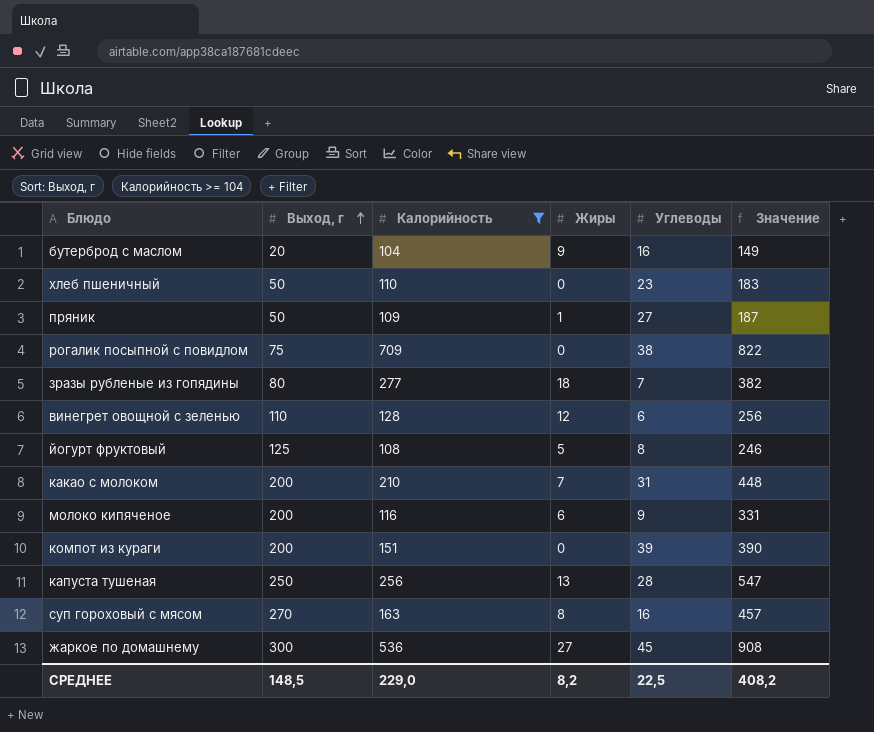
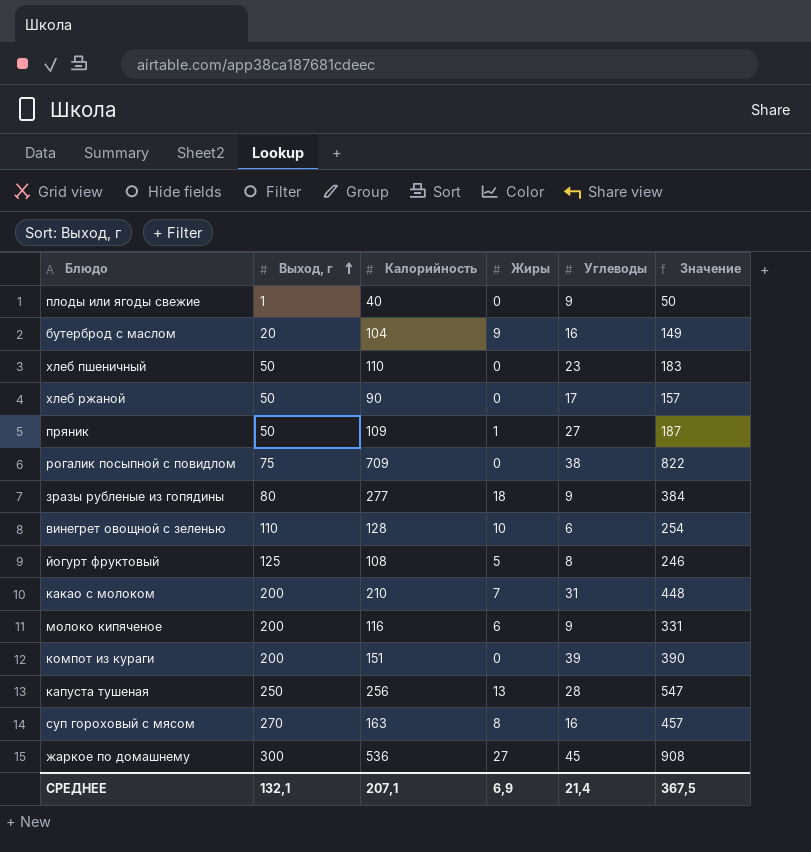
filter: Калорийность >= 104 -> none
зразы рубленые из гопядины | Углеводы: 7 -> 9
зразы рубленые из гопядины | Значение: 382 -> 384
винегрет овощной с зеленью | Жиры: 12 -> 10
винегрет овощной с зеленью | Значение: 256 -> 254
СРЕДНЕЕ | Выход, г: 148,5 -> 132,1
СРЕДНЕЕ | Калорийность: 229,0 -> 207,1
СРЕДНЕЕ | Жиры: 8,2 -> 6,9
СРЕДНЕЕ | Углеводы: 22,5 -> 21,4
СРЕДНЕЕ | Значение: 408,2 -> 367,5

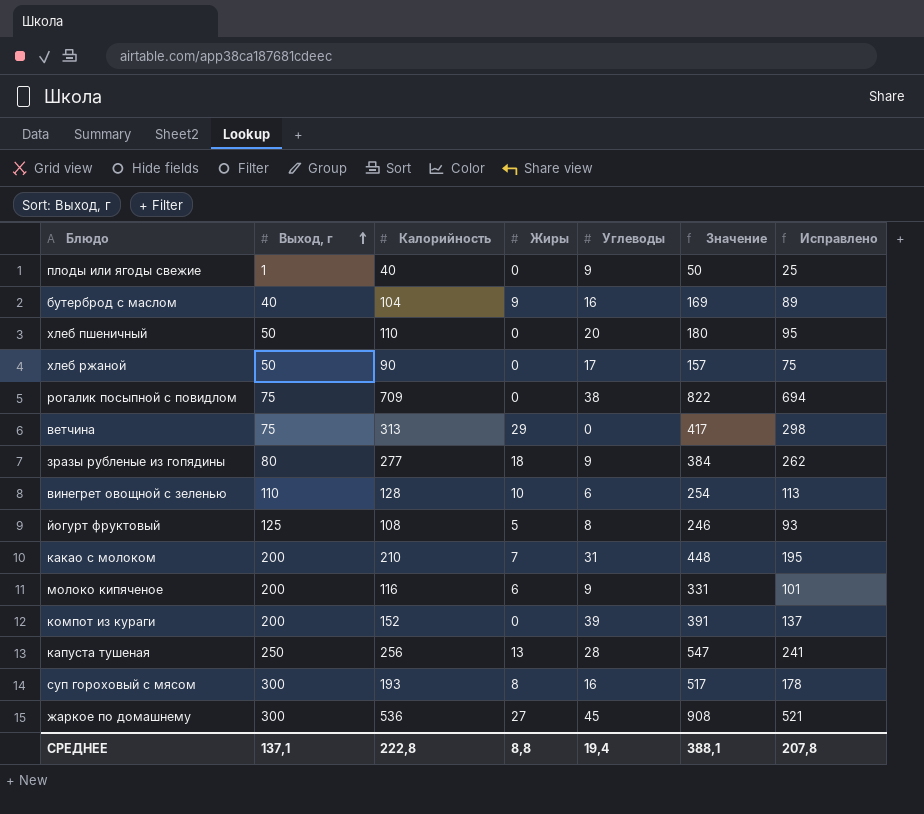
column Исправлено | formula: none -> [Калорийность] - 15
row пряник: 50 | 109 | 1 | 27 | 187 -> none
бутерброд с маслом | Выход, г: 20 -> 40
бутерброд с маслом | Значение: 149 -> 169
хлеб пшеничный | Углеводы: 23 -> 20
хлеб пшеничный | Значение: 183 -> 180
row ветчина: none -> 75 | 313 | 29 | 0 | 417 | 298
компот из кураги | Калорийность: 151 -> 152
компот из кураги | Значение: 390 -> 391
суп гороховый с мясом | Выход, г: 270 -> 300
суп гороховый с мясом | Калорийность: 163 -> 193
суп гороховый с мясом | Значение: 457 -> 517
СРЕДНЕЕ | Выход, г: 132,1 -> 137,1
СРЕДНЕЕ | Калорийность: 207,1 -> 222,8
СРЕДНЕЕ | Жиры: 6,9 -> 8,8
СРЕДНЕЕ | Углеводы: 21,4 -> 19,4
СРЕДНЕЕ | Значение: 367,5 -> 388,1

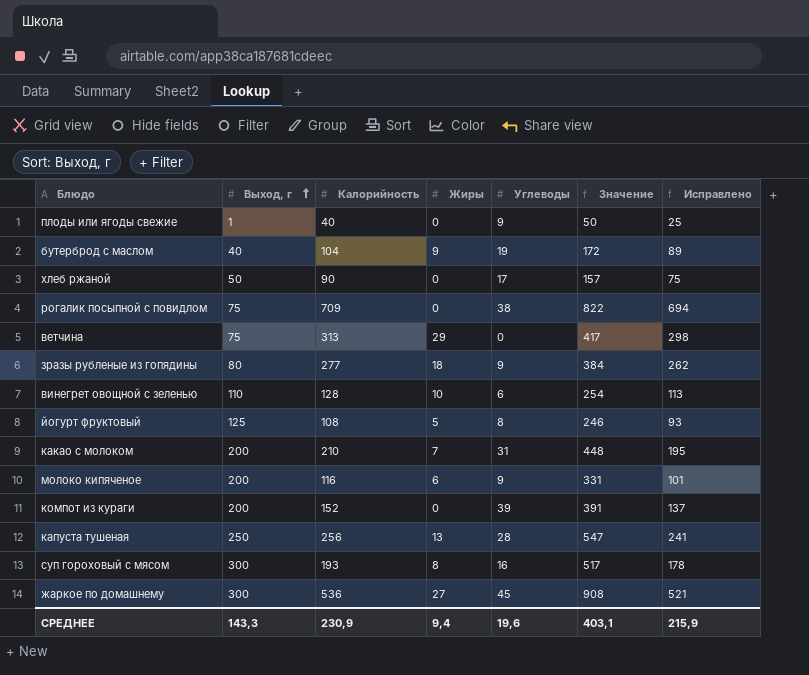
row хлеб пшеничный: 50 | 110 | 0 | 20 | 180 | 95 -> none
бутерброд с маслом | Углеводы: 16 -> 19
бутерброд с маслом | Значение: 169 -> 172
СРЕДНЕЕ | Выход, г: 137,1 -> 143,3
СРЕДНЕЕ | Калорийность: 222,8 -> 230,9
СРЕДНЕЕ | Жиры: 8,8 -> 9,4
СРЕДНЕЕ | Углеводы: 19,4 -> 19,6
СРЕДНЕЕ | Значение: 388,1 -> 403,1
СРЕДНЕЕ | Исправлено: 207,8 -> 215,9

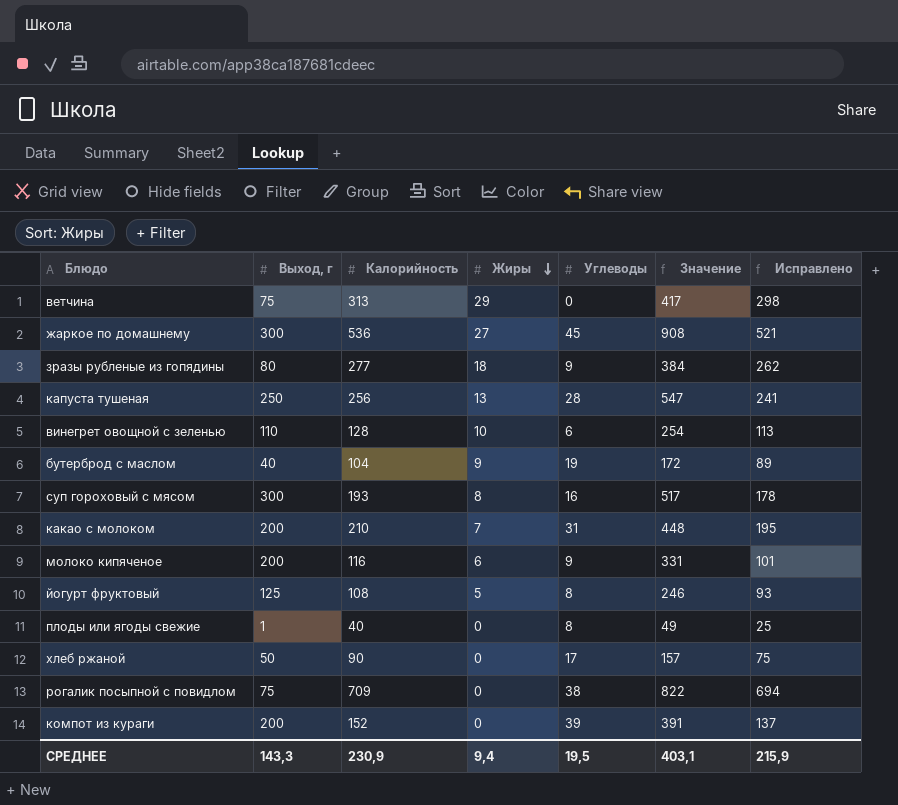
row order: Выход, г ascending -> Жиры descending
плоды или ягоды свежие | Углеводы: 9 -> 8
плоды или ягоды свежие | Значение: 50 -> 49
СРЕДНЕЕ | Углеводы: 19,6 -> 19,5

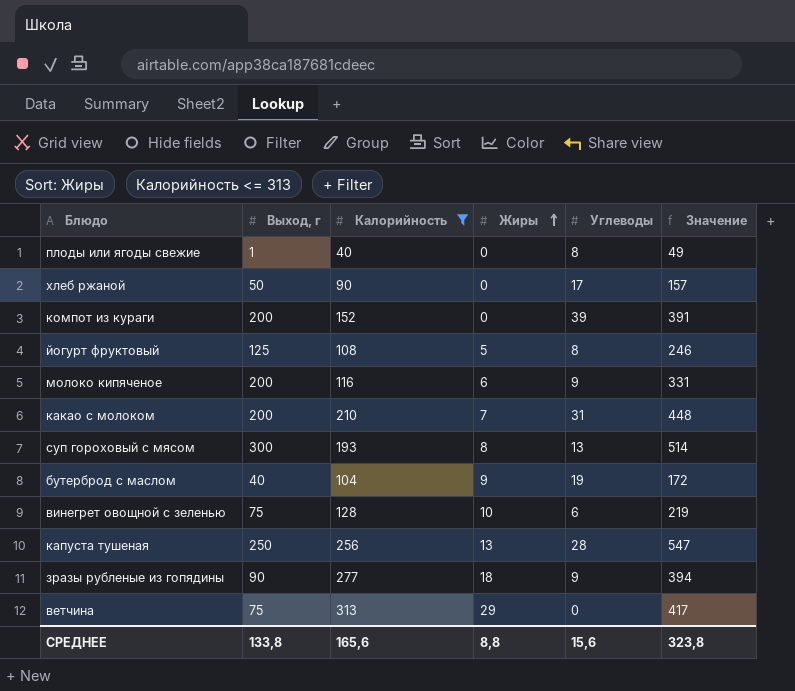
filter: none -> Калорийность <= 313
row order: Жиры descending -> Жиры ascending
column Исправлено | formula: [Калорийность] - 15 -> none
суп гороховый с мясом | Углеводы: 16 -> 13
суп гороховый с мясом | Значение: 517 -> 514
винегрет овощной с зеленью | Выход, г: 110 -> 75
винегрет овощной с зеленью | Значение: 254 -> 219
зразы рубленые из гопядины | Выход, г: 80 -> 90
зразы рубленые из гопядины | Значение: 384 -> 394
СРЕДНЕЕ | Выход, г: 143,3 -> 133,8
СРЕДНЕЕ | Калорийность: 230,9 -> 165,6
СРЕДНЕЕ | Жиры: 9,4 -> 8,8
СРЕДНЕЕ | Углеводы: 19,5 -> 15,6
СРЕДНЕЕ | Значение: 403,1 -> 323,8

